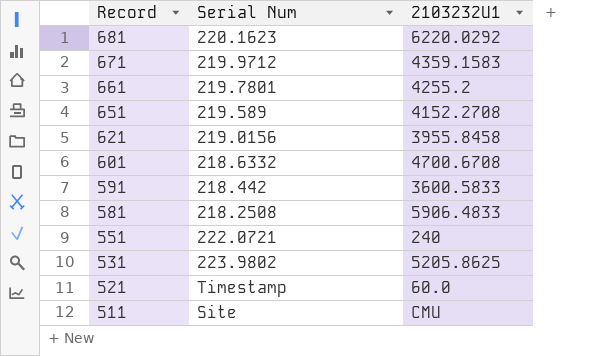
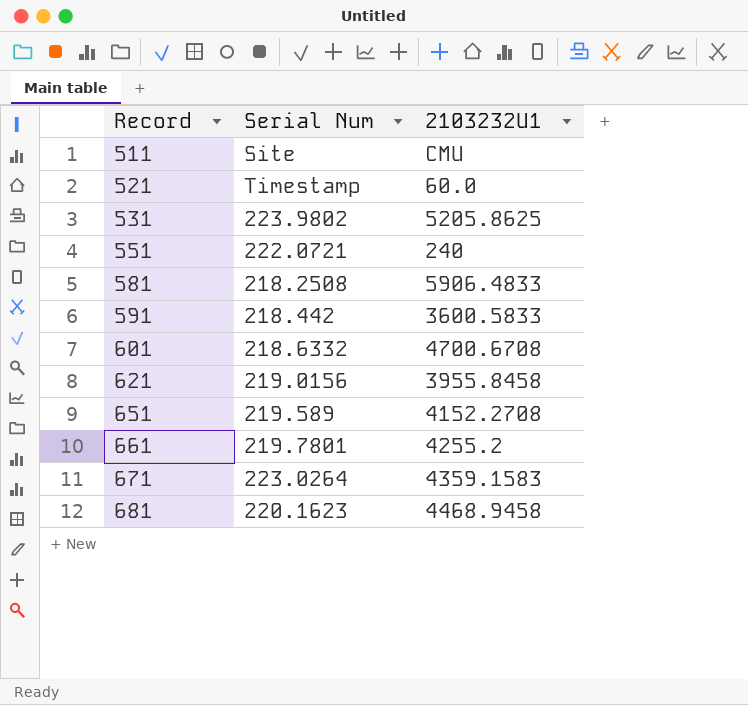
row order: Record descending -> Record ascending
671 | Serial Num: 219.9712 -> 223.0264
681 | 2103232U1: 6220.0292 -> 4468.9458

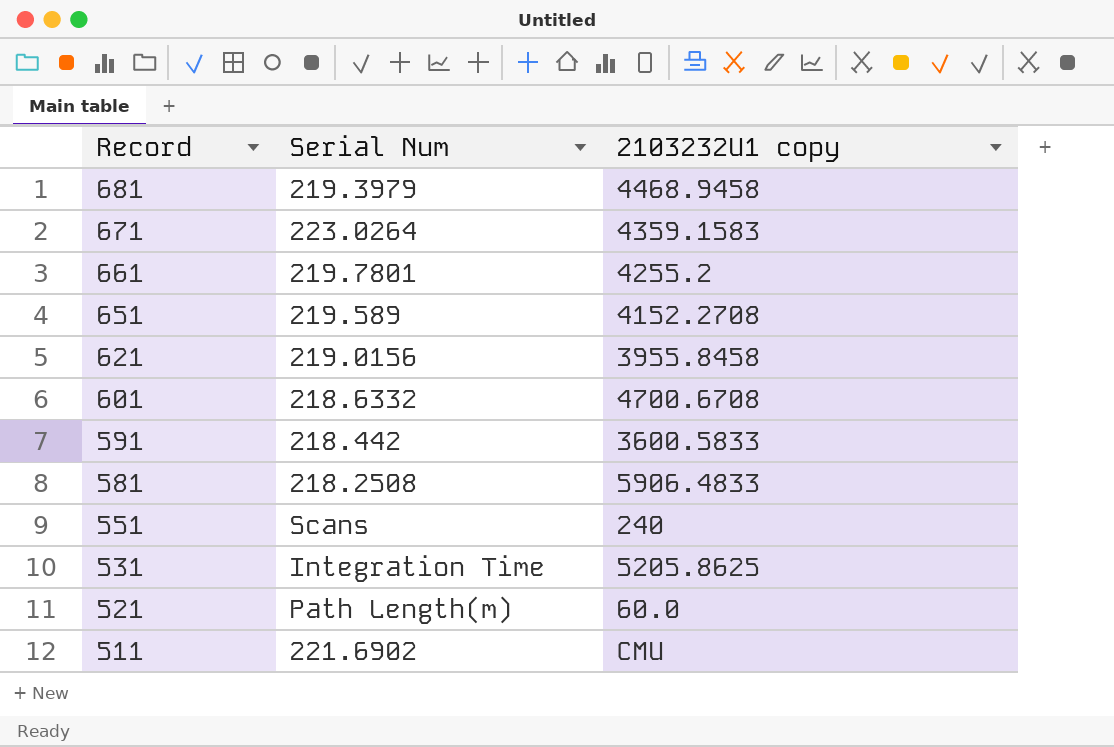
row order: Record ascending -> Record descending
column name: 2103232U1 -> 2103232U1 copy
681 | Serial Num: 220.1623 -> 219.3979
551 | Serial Num: 222.0721 -> Scans
531 | Serial Num: 223.9802 -> Integration Time
521 | Serial Num: Timestamp -> Path Length(m)
511 | Serial Num: Site -> 221.6902

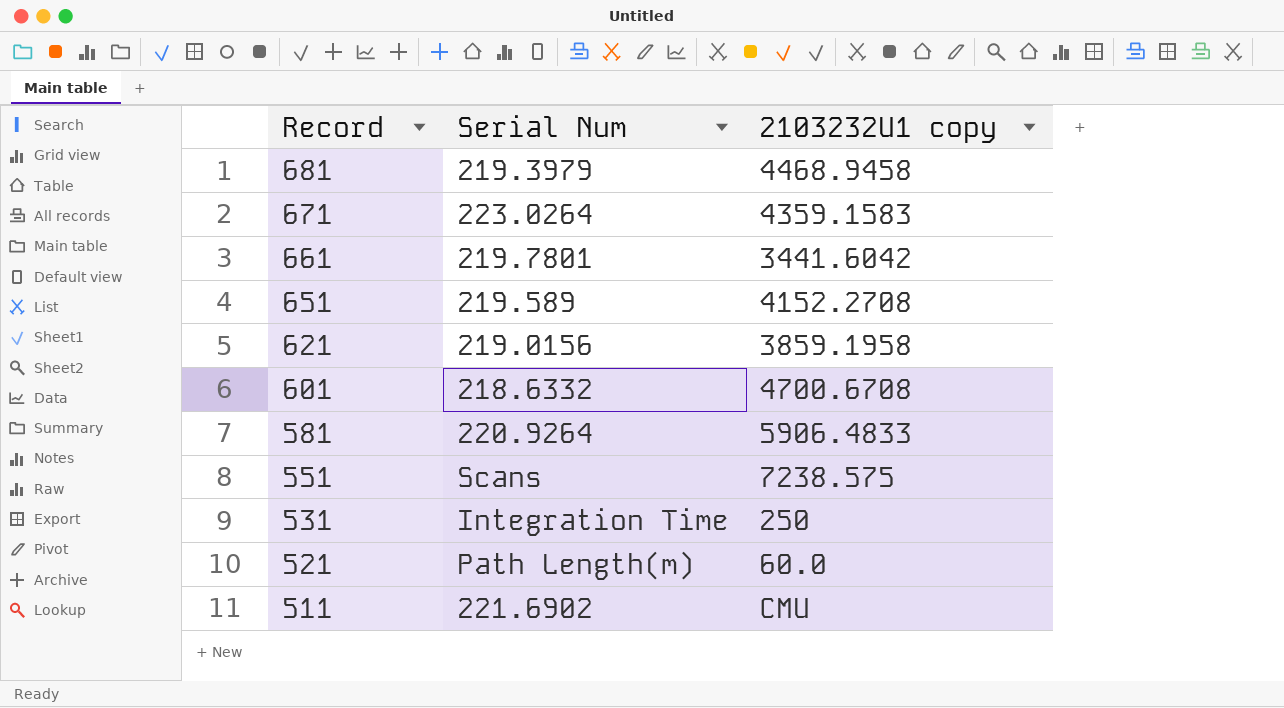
row 591: 218.442 | 3600.5833 -> none
661 | 2103232U1 copy: 4255.2 -> 3441.6042
621 | 2103232U1 copy: 3955.8458 -> 3859.1958
581 | Serial Num: 218.2508 -> 220.9264
551 | 2103232U1 copy: 240 -> 7238.575
531 | 2103232U1 copy: 5205.8625 -> 250

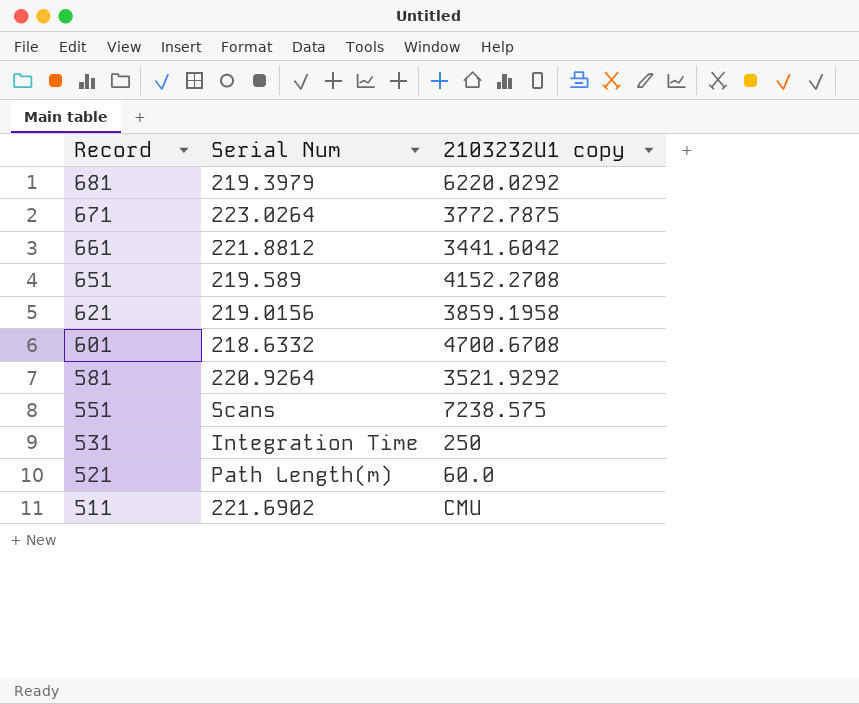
681 | 2103232U1 copy: 4468.9458 -> 6220.0292
671 | 2103232U1 copy: 4359.1583 -> 3772.7875
661 | Serial Num: 219.7801 -> 221.8812
581 | 2103232U1 copy: 5906.4833 -> 3521.9292

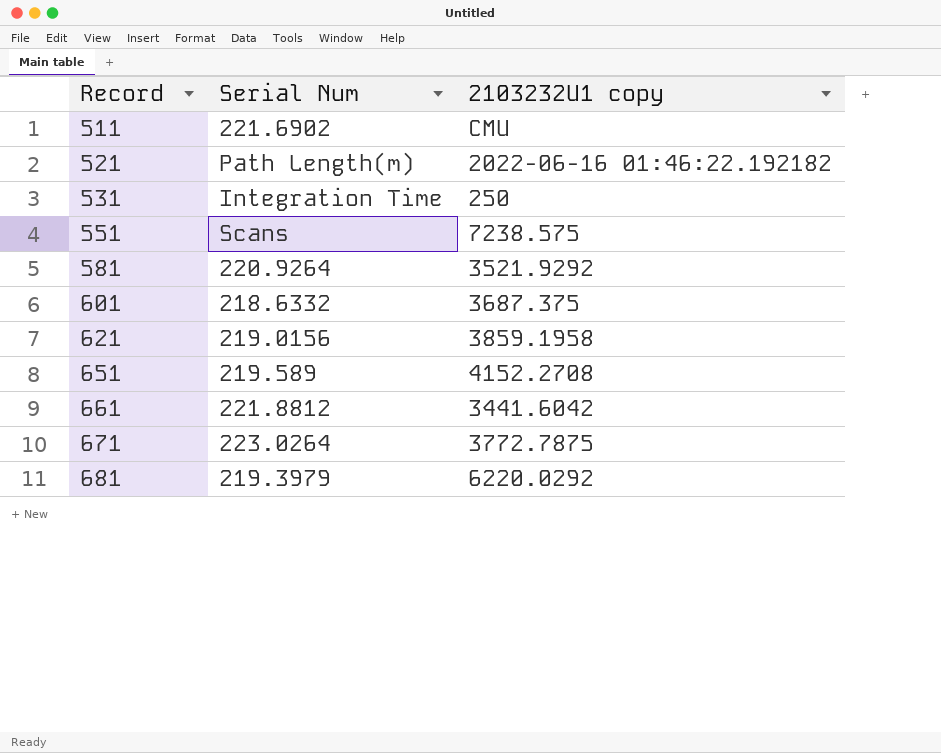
row order: Record descending -> Record ascending
521 | 2103232U1 copy: 60.0 -> 2022-06-16 01:46:22.192182
601 | 2103232U1 copy: 4700.6708 -> 3687.375

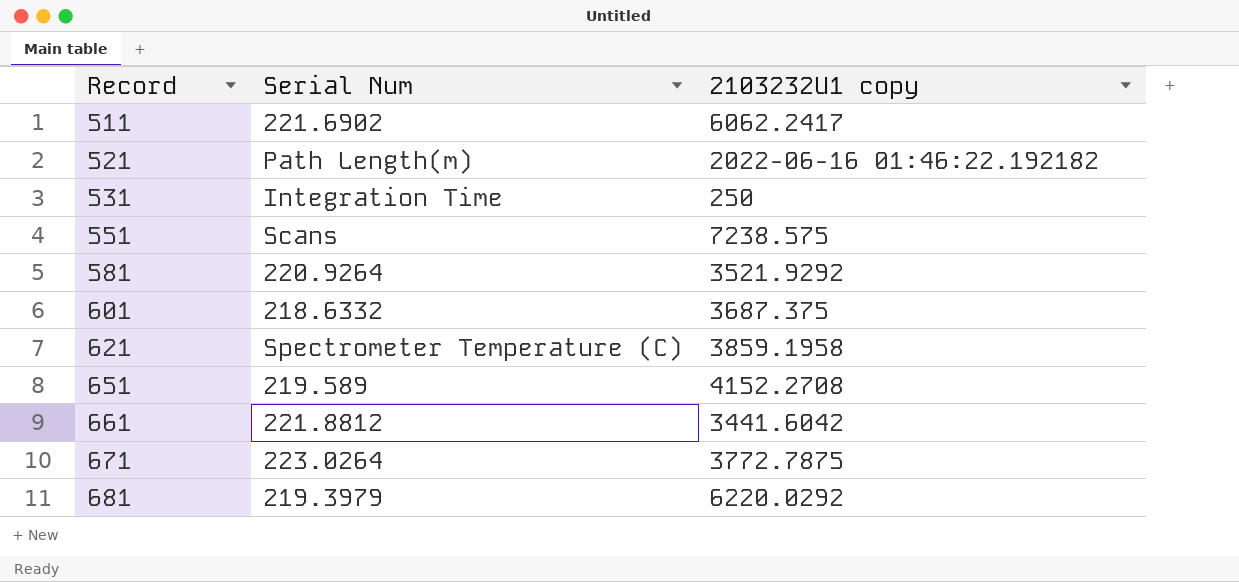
511 | 2103232U1 copy: CMU -> 6062.2417
621 | Serial Num: 219.0156 -> Spectrometer Temperature (C)

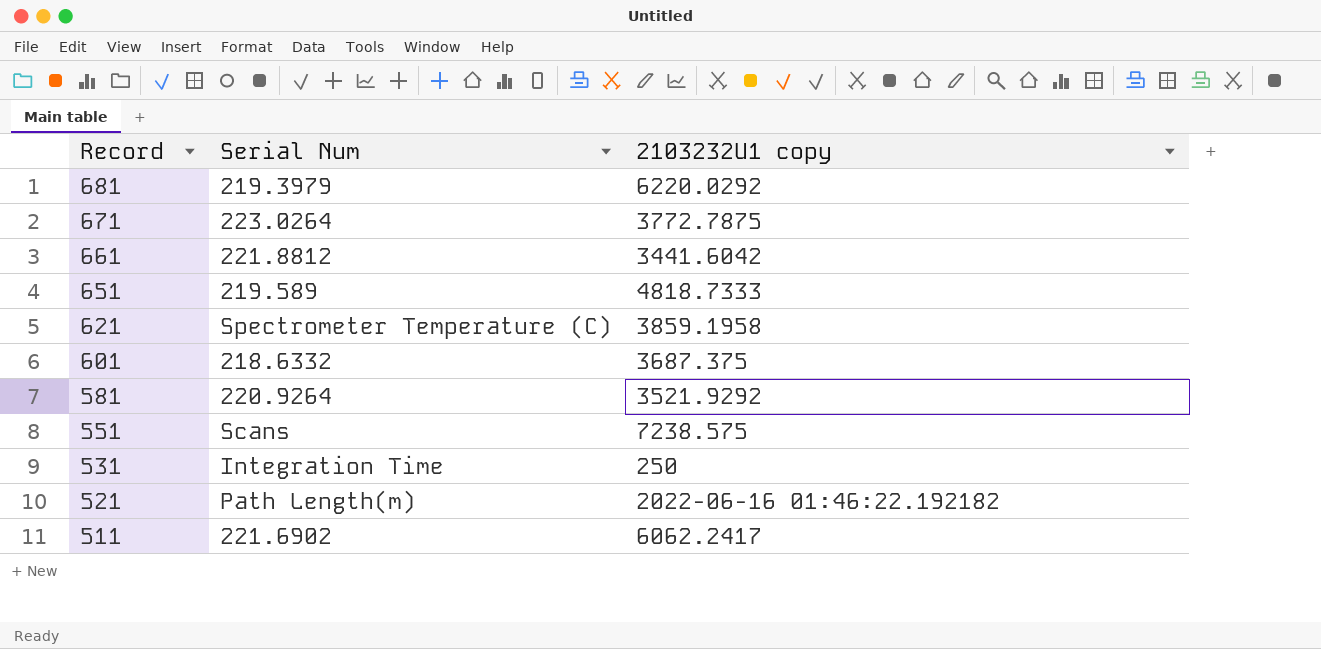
row order: Record ascending -> Record descending
651 | 2103232U1 copy: 4152.2708 -> 4818.7333

